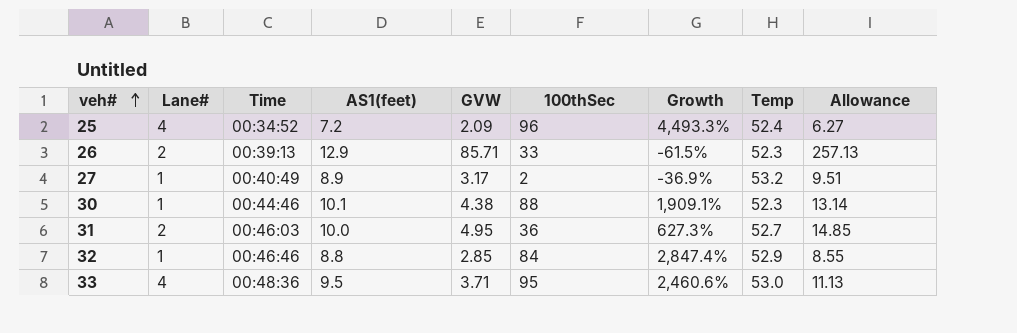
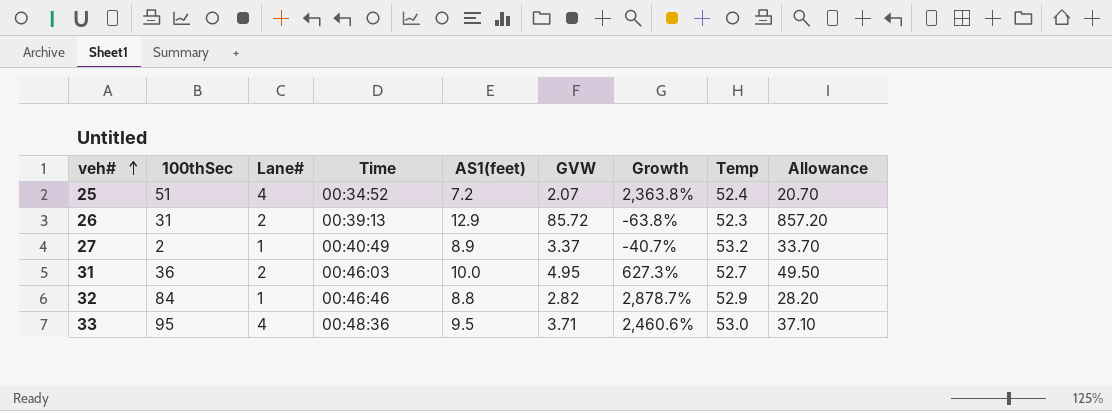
column 100thSec | position: 6 -> 2
column Allowance | formula: [GVW] * 3 -> [GVW] * 10
row 30: 1 | 00:44:46 | 10.1 | 4.38 | 88 | 1,909.1% | 52.3 | 13.14 -> none
25 | 100thSec: 96 -> 51
25 | GVW: 2.09 -> 2.07
25 | Growth: 4,493.3% -> 2,363.8%
26 | 100thSec: 33 -> 31
26 | GVW: 85.71 -> 85.72
26 | Growth: -61.5% -> -63.8%
27 | GVW: 3.17 -> 3.37
27 | Growth: -36.9% -> -40.7%
32 | GVW: 2.85 -> 2.82
32 | Growth: 2,847.4% -> 2,878.7%

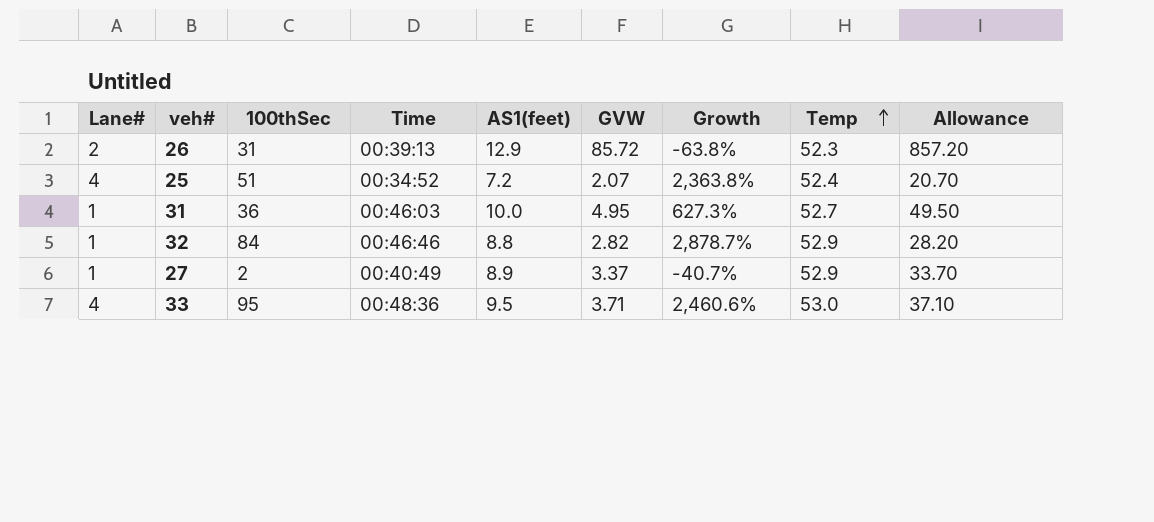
row order: veh# ascending -> Temp ascending
column Lane# | position: 3 -> 1
31 | Lane#: 2 -> 1
27 | Temp: 53.2 -> 52.9

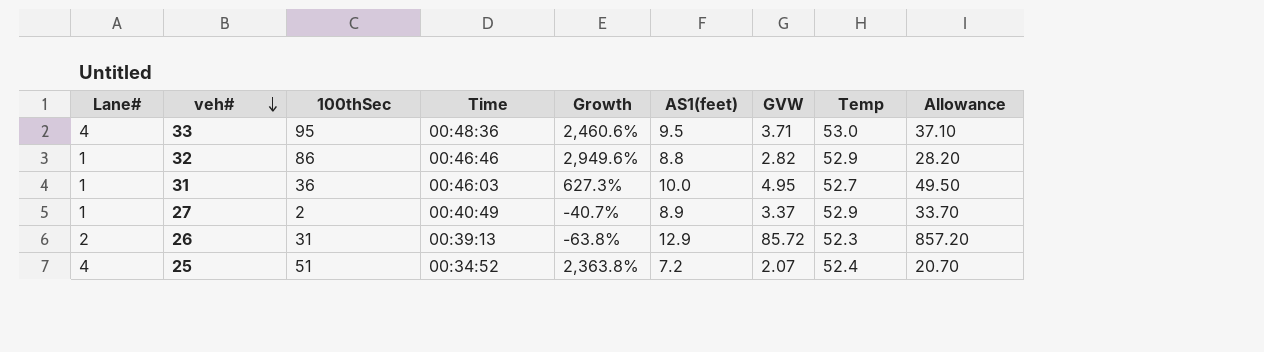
row order: Temp ascending -> veh# descending
column Growth | position: 7 -> 5
32 | 100thSec: 84 -> 86
32 | Growth: 2,878.7% -> 2,949.6%

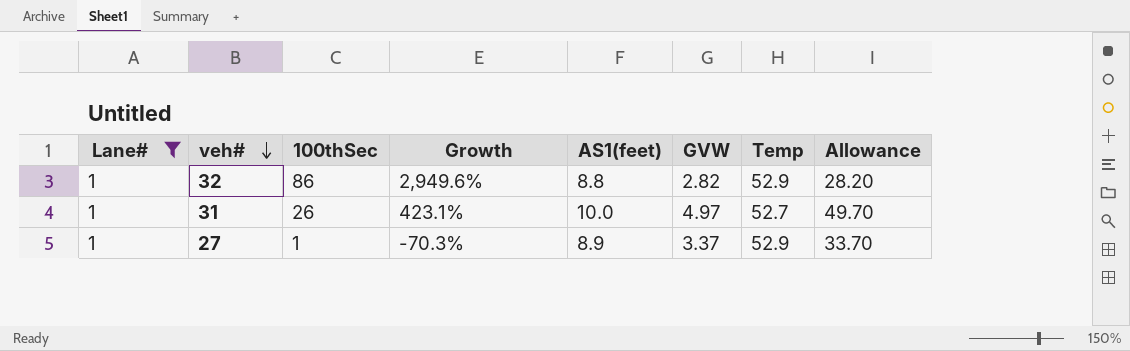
filter: none -> Lane# = 1
column Time | position: 4 -> none
31 | 100thSec: 36 -> 26
31 | Growth: 627.3% -> 423.1%
31 | GVW: 4.95 -> 4.97
31 | Allowance: 49.50 -> 49.70
27 | 100thSec: 2 -> 1
27 | Growth: -40.7% -> -70.3%

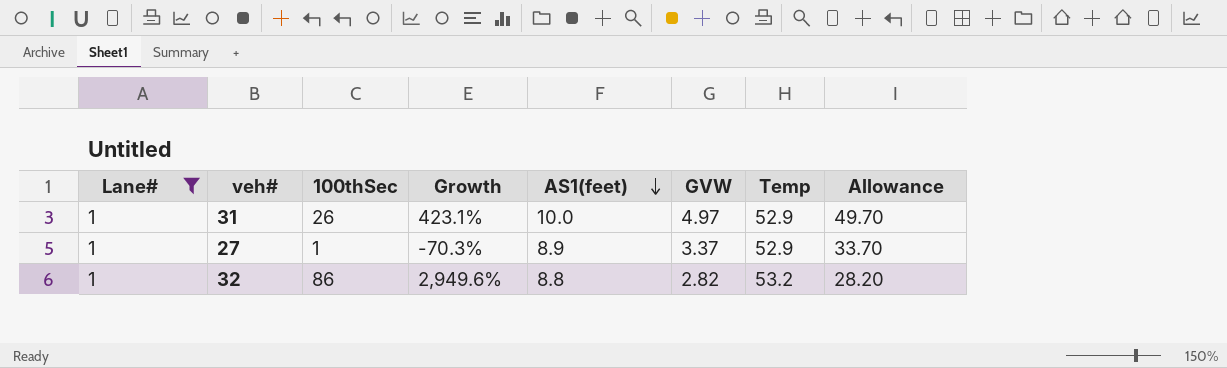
row order: veh# descending -> AS1(feet) descending
31 | Temp: 52.7 -> 52.9
32 | Temp: 52.9 -> 53.2

